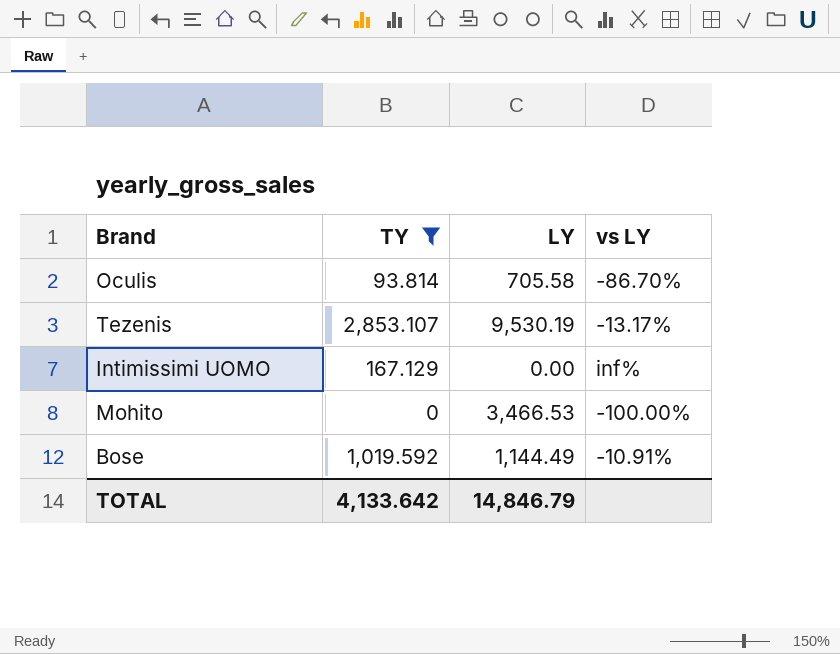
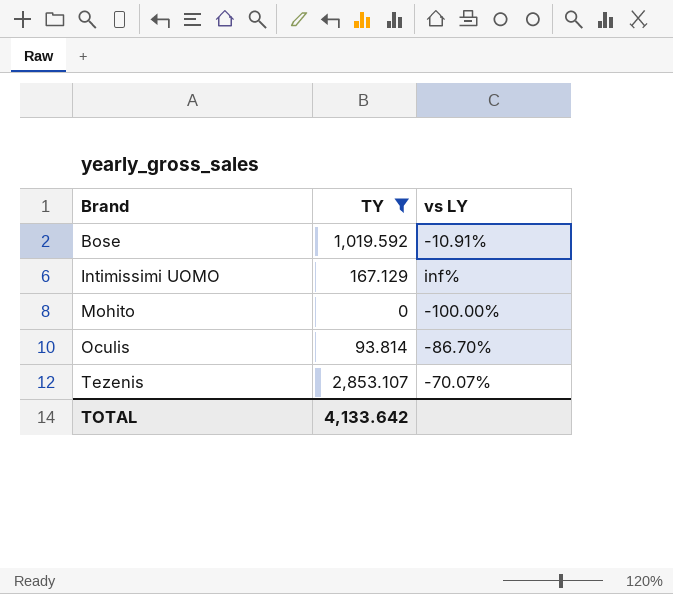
row order: none -> Brand ascending
column LY | position: 3 -> none
Tezenis | vs LY: -13.17% -> -70.07%

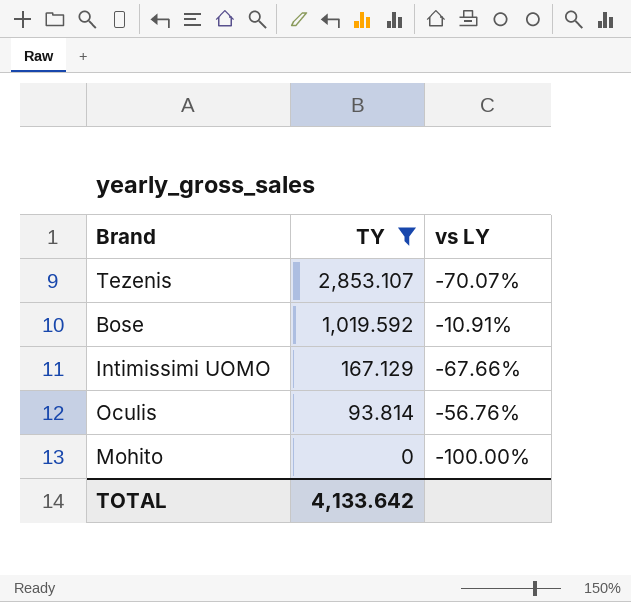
row order: Brand ascending -> TY descending
Intimissimi UOMO | vs LY: inf% -> -67.66%
Oculis | vs LY: -86.70% -> -56.76%

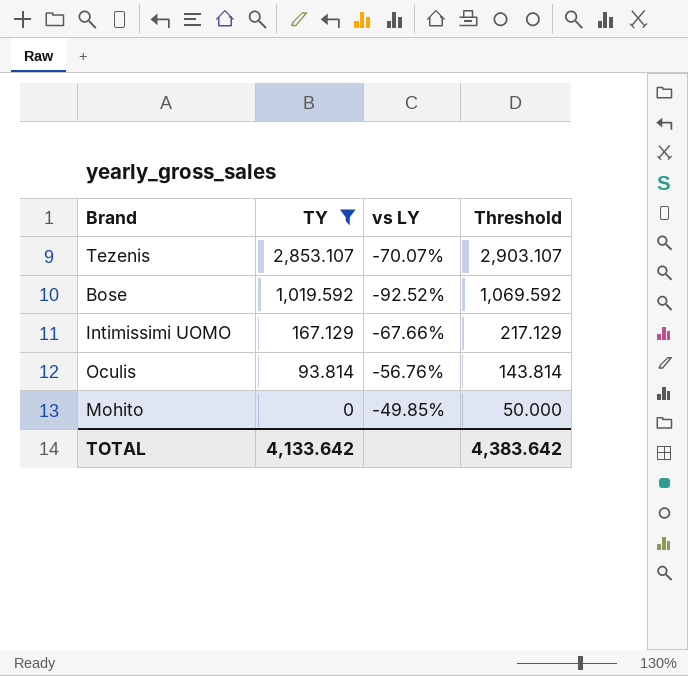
column Threshold | formula: none -> [TY] + 50
Bose | vs LY: -10.91% -> -92.52%
Mohito | vs LY: -100.00% -> -49.85%

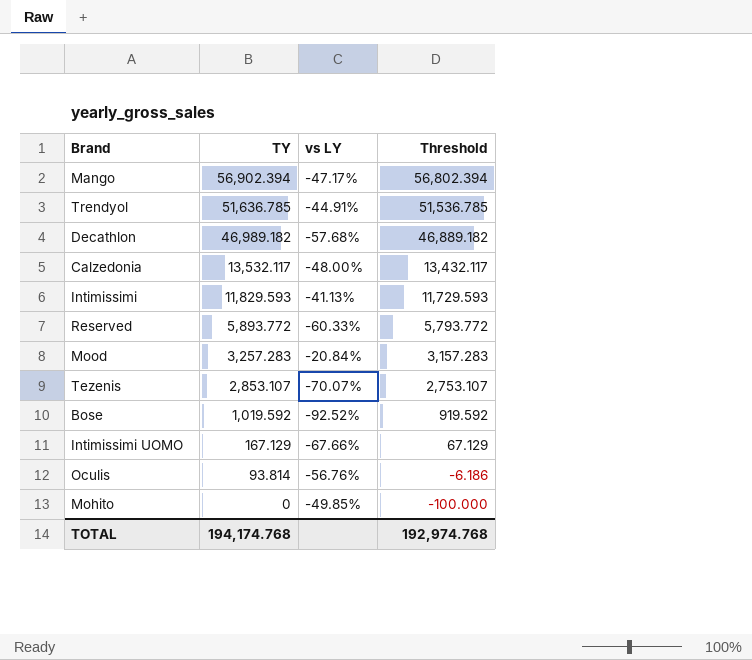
filter: TY <= 2,853.107 -> none
column Threshold | formula: [TY] + 50 -> [TY] - 100
TOTAL | TY: 4,133.642 -> 194,174.768
TOTAL | Threshold: 4,383.642 -> 192,974.768

